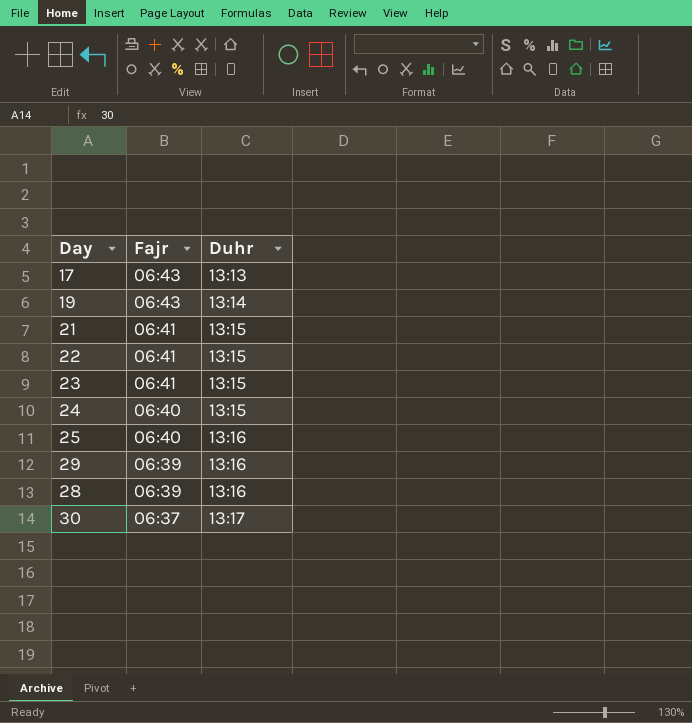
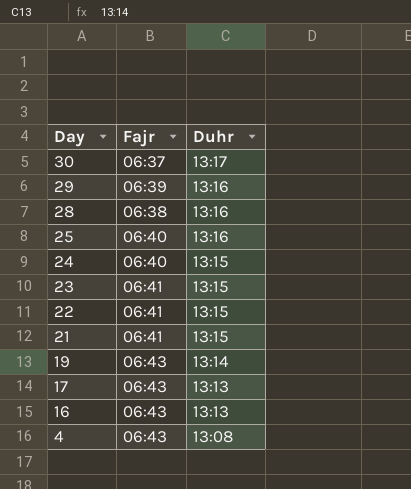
row order: Fajr descending -> Day descending
28 | Fajr: 06:39 -> 06:38
row 16: none -> 06:43 | 13:13
row 4: none -> 06:43 | 13:08

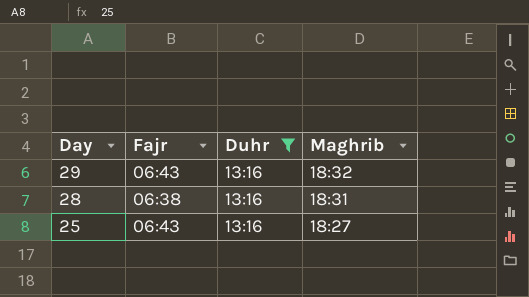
filter: none -> Duhr = 13:16
column Maghrib | position: none -> 4
29 | Fajr: 06:39 -> 06:43
25 | Fajr: 06:40 -> 06:43

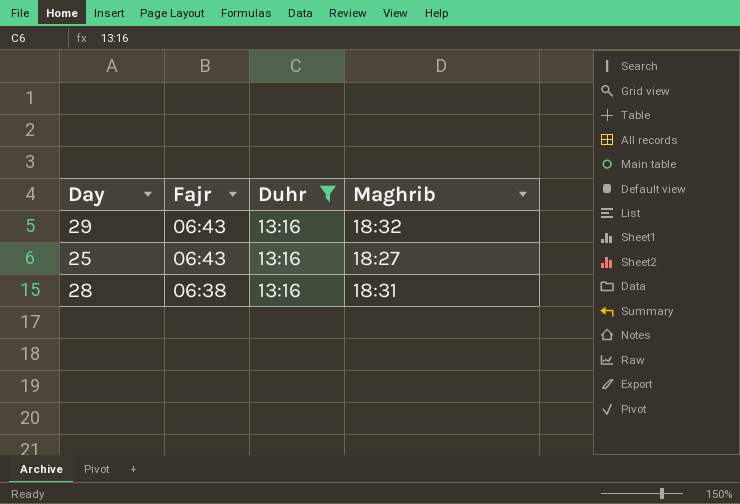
row order: Day descending -> Fajr descending

